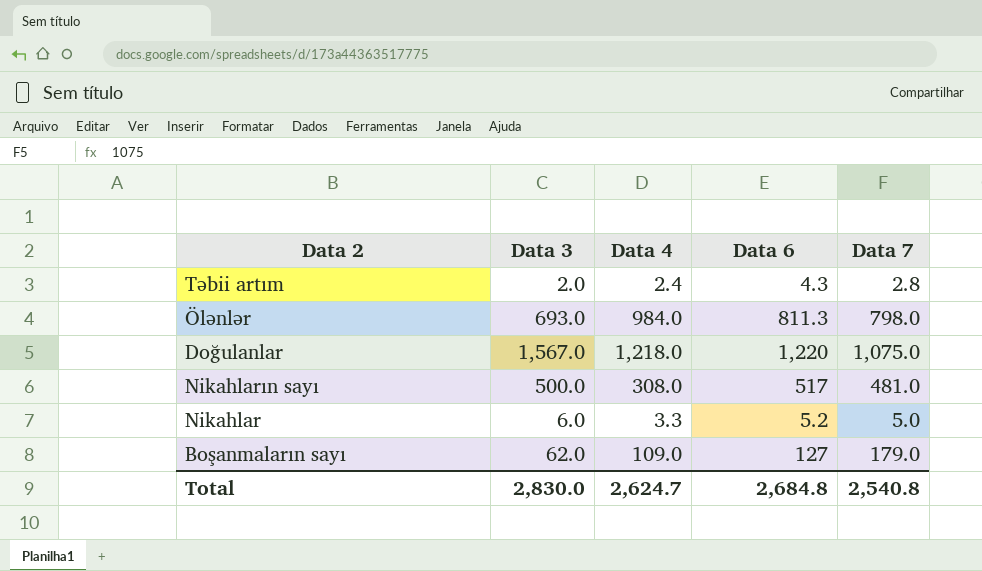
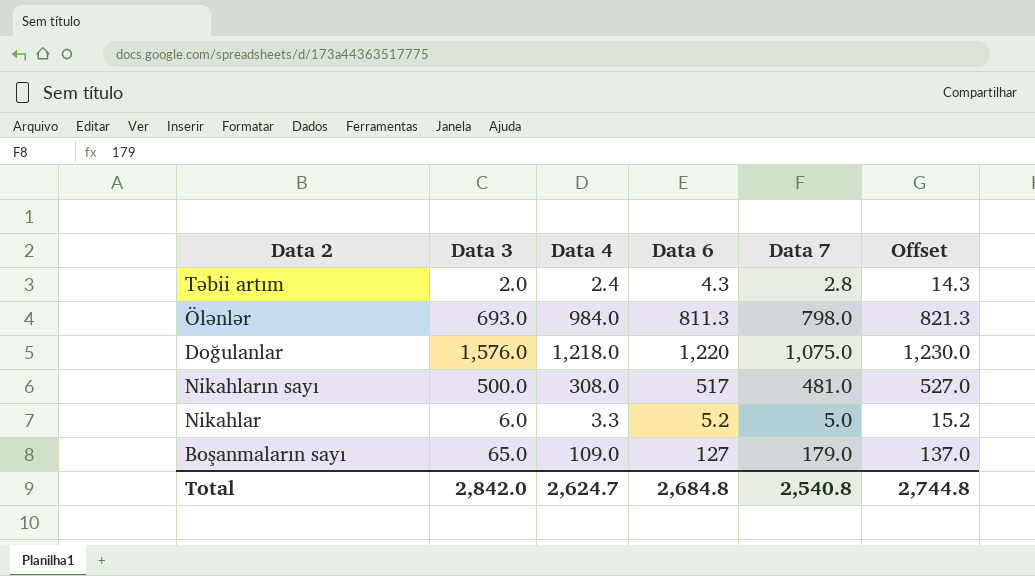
column Offset | formula: none -> [Data 6] + 10
Doğulanlar | Data 3: 1,567.0 -> 1,576.0
Boşanmaların sayı | Data 3: 62.0 -> 65.0
Total | Data 3: 2,830.0 -> 2,842.0

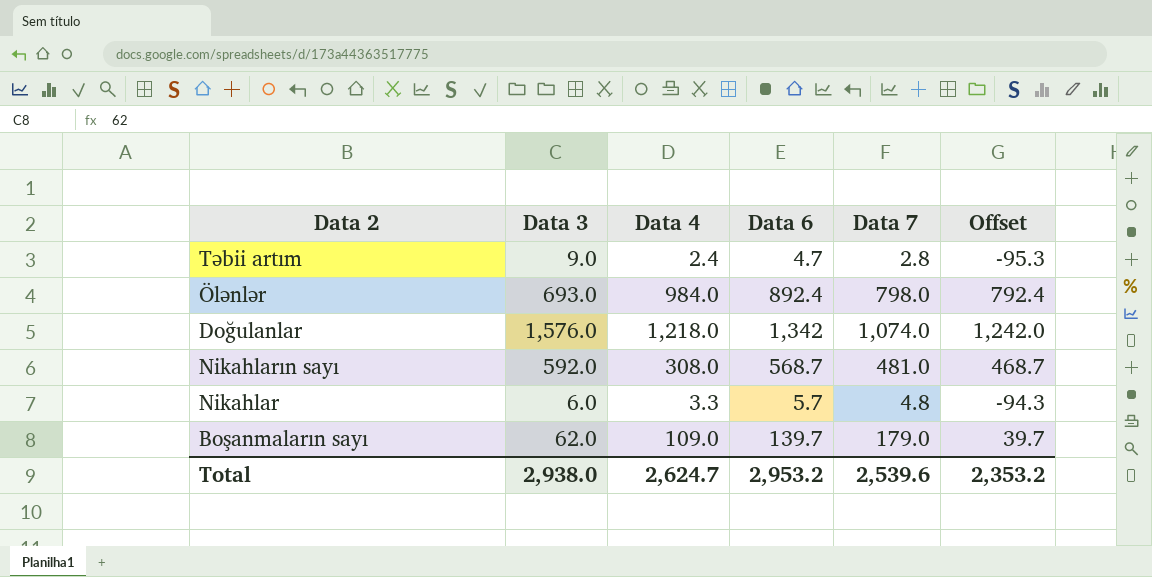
column Offset | formula: [Data 6] + 10 -> [Data 6] - 100
Təbii artım | Data 3: 2.0 -> 9.0
Təbii artım | Data 6: 4.3 -> 4.7
Ölənlər | Data 6: 811.3 -> 892.4
Doğulanlar | Data 6: 1,220 -> 1,342
Doğulanlar | Data 7: 1,075.0 -> 1,074.0
Nikahların sayı | Data 3: 500.0 -> 592.0
Nikahların sayı | Data 6: 517 -> 568.7
Nikahlar | Data 6: 5.2 -> 5.7
Nikahlar | Data 7: 5.0 -> 4.8
Boşanmaların sayı | Data 3: 65.0 -> 62.0
Boşanmaların sayı | Data 6: 127 -> 139.7
Total | Data 3: 2,842.0 -> 2,938.0
Total | Data 6: 2,684.8 -> 2,953.2
Total | Data 7: 2,540.8 -> 2,539.6
Total | Offset: 2,744.8 -> 2,353.2

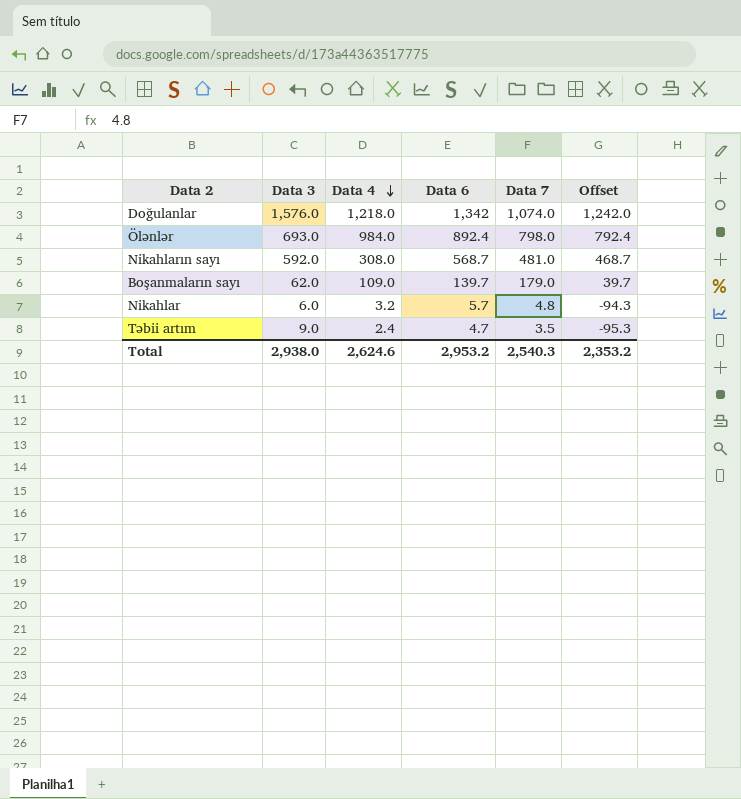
row order: none -> Data 4 descending
Nikahlar | Data 4: 3.3 -> 3.2
Təbii artım | Data 7: 2.8 -> 3.5
Total | Data 4: 2,624.7 -> 2,624.6
Total | Data 7: 2,539.6 -> 2,540.3

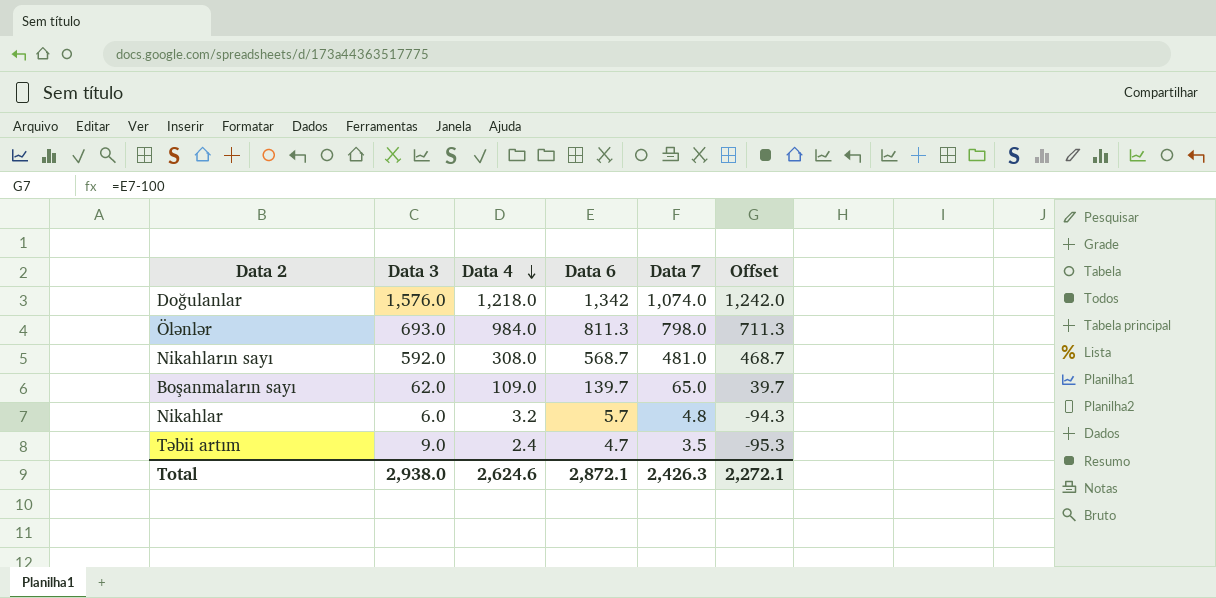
Ölənlər | Data 6: 892.4 -> 811.3
Ölənlər | Offset: 792.4 -> 711.3
Boşanmaların sayı | Data 7: 179.0 -> 65.0
Total | Data 6: 2,953.2 -> 2,872.1
Total | Data 7: 2,540.3 -> 2,426.3
Total | Offset: 2,353.2 -> 2,272.1

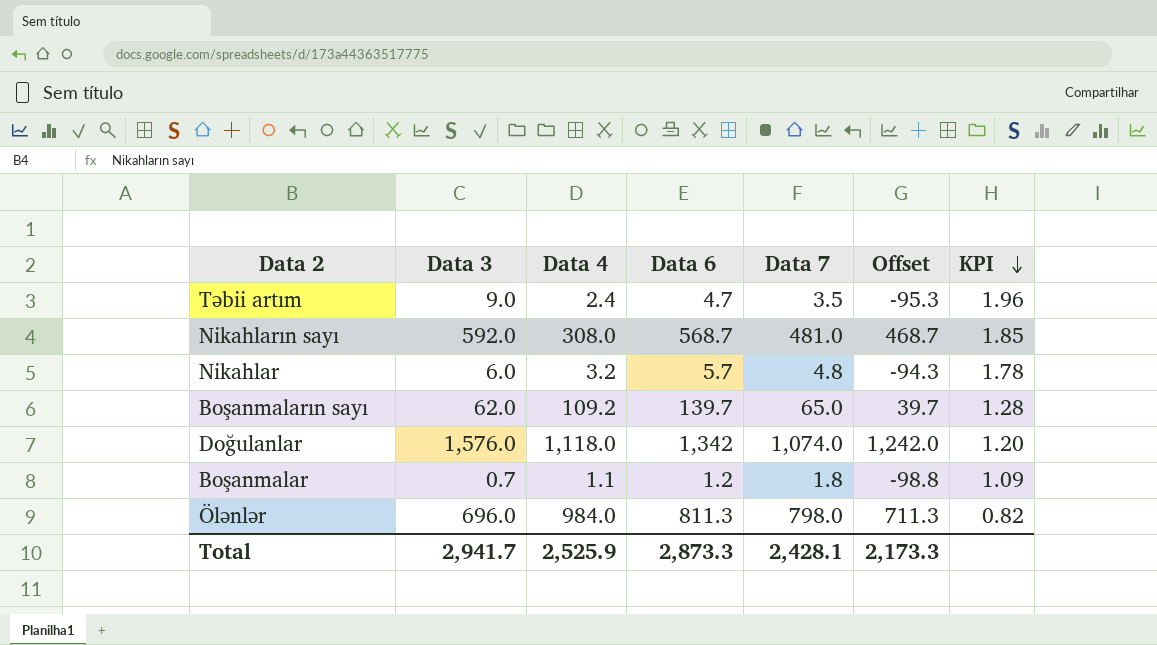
row order: Data 4 descending -> KPI descending
column KPI | formula: none -> [Data 6] / [Data 4]
Boşanmaların sayı | Data 4: 109.0 -> 109.2
Doğulanlar | Data 4: 1,218.0 -> 1,118.0
row Boşanmalar: none -> 0.7 | 1.1 | 1.2 | 1.8 | -98.8 | 1.09
Ölənlər | Data 3: 693.0 -> 696.0
Total | Data 3: 2,938.0 -> 2,941.7
Total | Data 4: 2,624.6 -> 2,525.9
Total | Data 6: 2,872.1 -> 2,873.3
Total | Data 7: 2,426.3 -> 2,428.1
Total | Offset: 2,272.1 -> 2,173.3

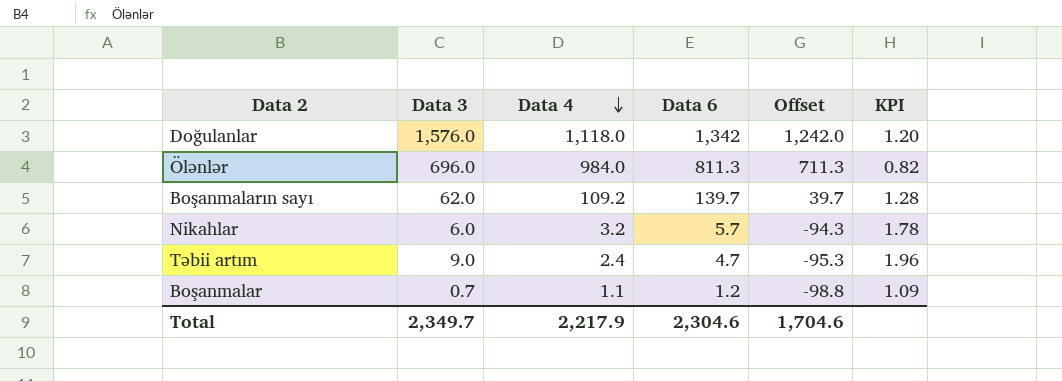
row order: KPI descending -> Data 4 descending
column Data 7 | position: 5 -> none
row Nikahların sayı: 592.0 | 308.0 | 568.7 | 481.0 | 468.7 | 1.85 -> none
Total | Data 3: 2,941.7 -> 2,349.7
Total | Data 4: 2,525.9 -> 2,217.9
Total | Data 6: 2,873.3 -> 2,304.6
Total | Offset: 2,173.3 -> 1,704.6

